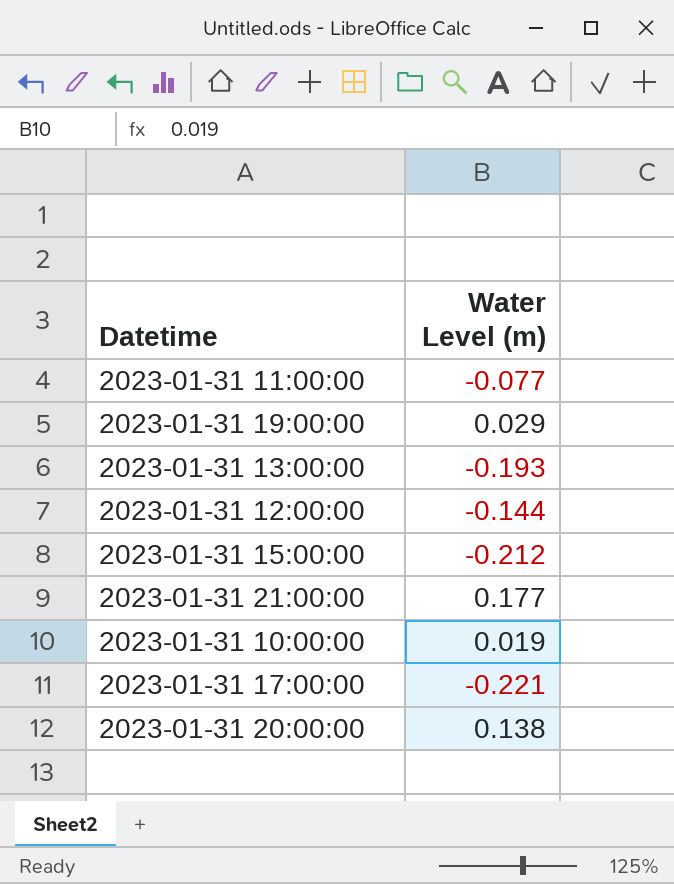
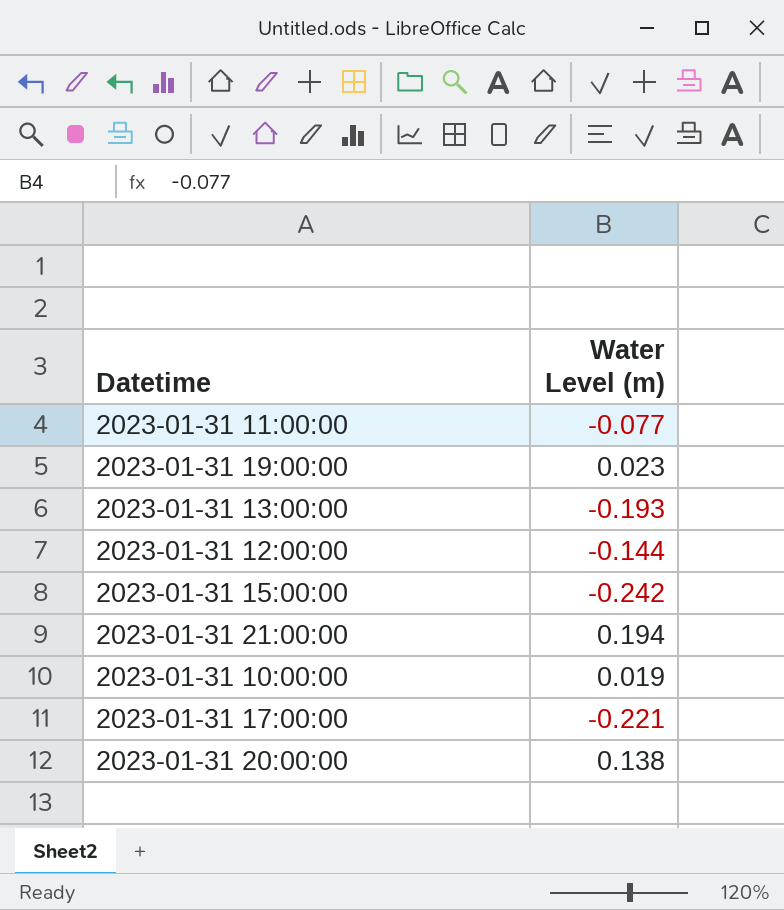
2023-01-31 19:00:00 | Water Level (m): 0.029 -> 0.023
2023-01-31 15:00:00 | Water Level (m): -0.212 -> -0.242
2023-01-31 21:00:00 | Water Level (m): 0.177 -> 0.194

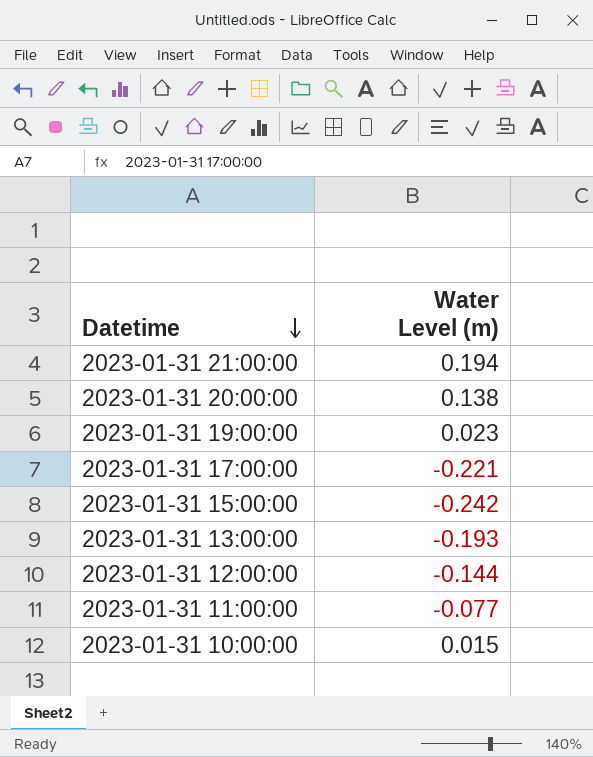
row order: none -> Datetime descending
2023-01-31 10:00:00 | Water Level (m): 0.019 -> 0.015

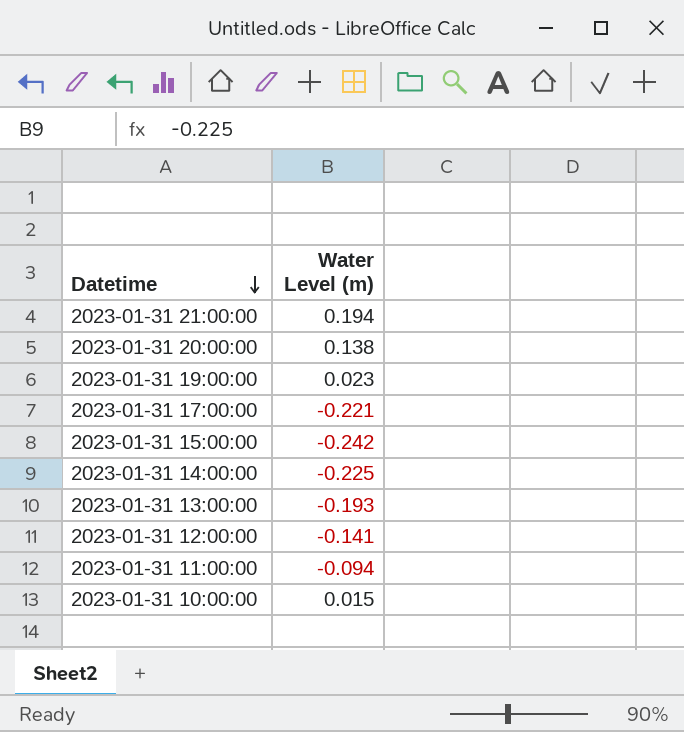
row 2023-01-31 14:00:00: none -> -0.225
2023-01-31 12:00:00 | Water Level (m): -0.144 -> -0.141
2023-01-31 11:00:00 | Water Level (m): -0.077 -> -0.094

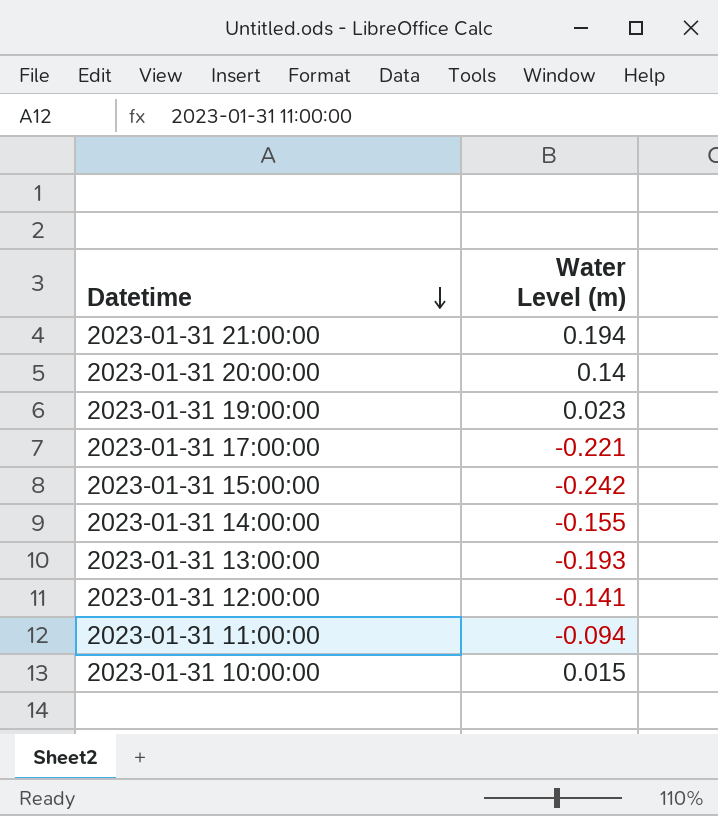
2023-01-31 20:00:00 | Water Level (m): 0.138 -> 0.14
2023-01-31 14:00:00 | Water Level (m): -0.225 -> -0.155

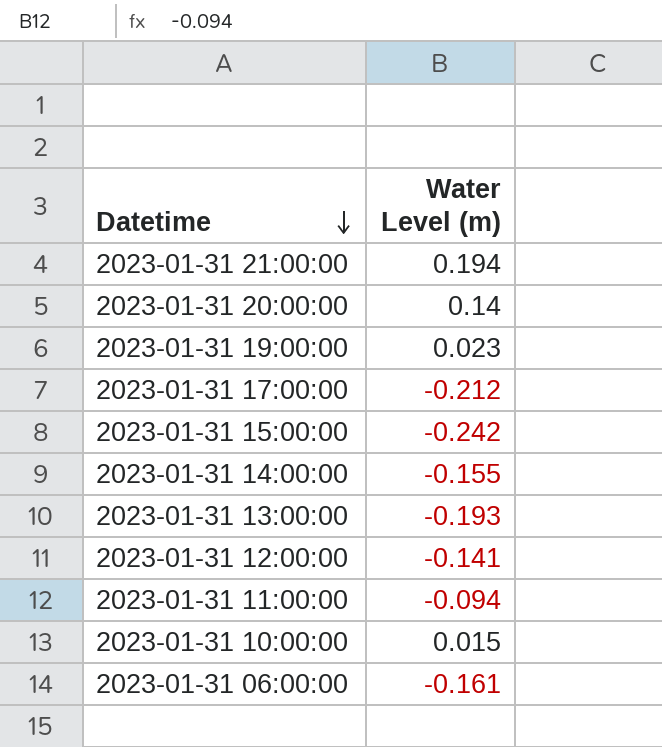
2023-01-31 17:00:00 | Water Level (m): -0.221 -> -0.212
row 2023-01-31 06:00:00: none -> -0.161

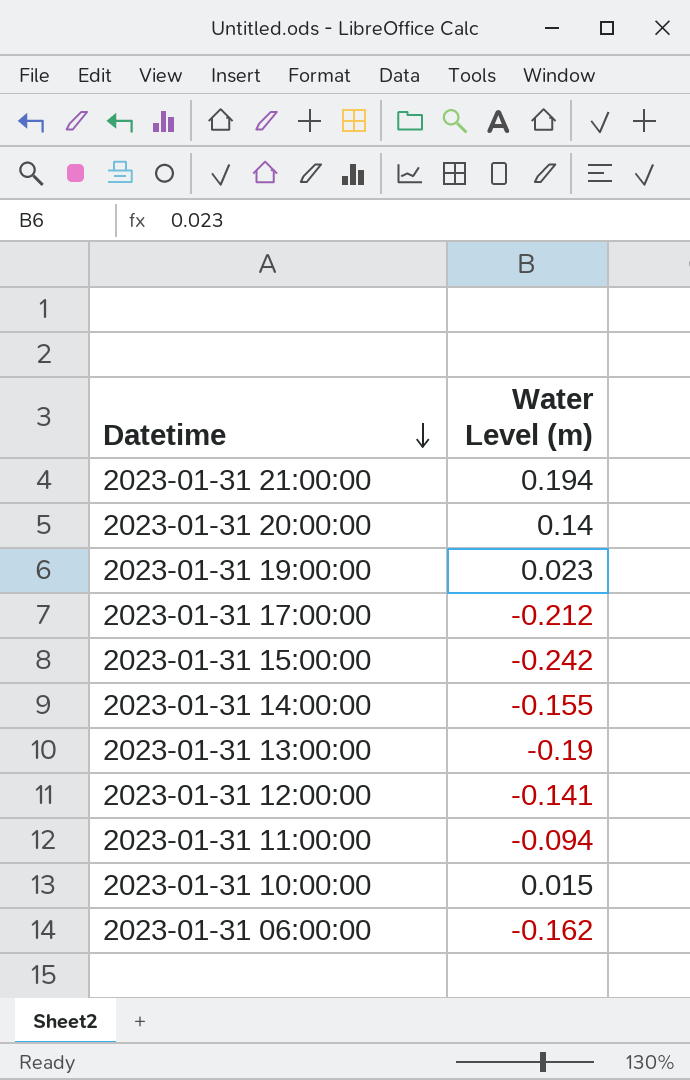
2023-01-31 13:00:00 | Water Level (m): -0.193 -> -0.19
2023-01-31 06:00:00 | Water Level (m): -0.161 -> -0.162

